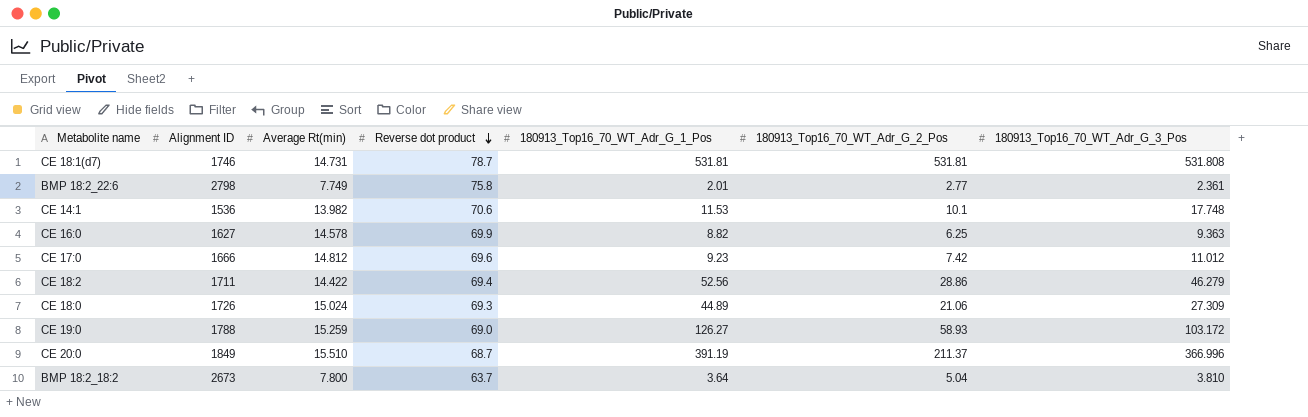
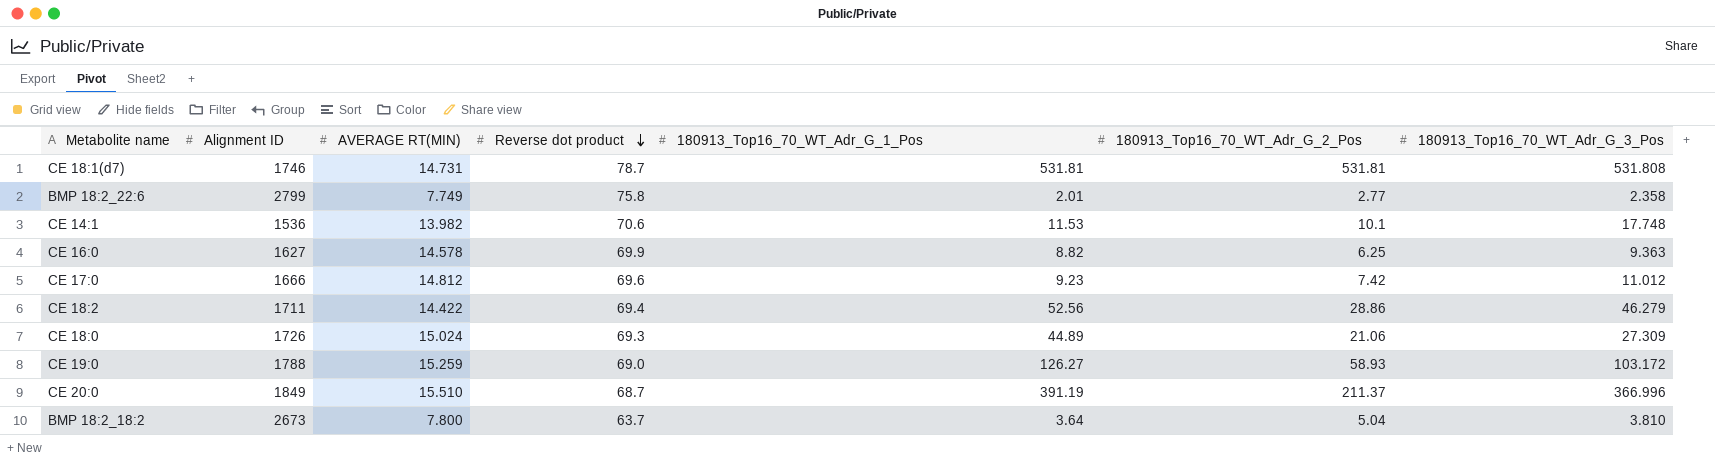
column name: Average Rt(min) -> AVERAGE RT(MIN)
BMP 18:2_22:6 | Alignment ID: 2798 -> 2799
BMP 18:2_22:6 | 180913_Top16_70_WT_Adr_G_3_Pos: 2.361 -> 2.358

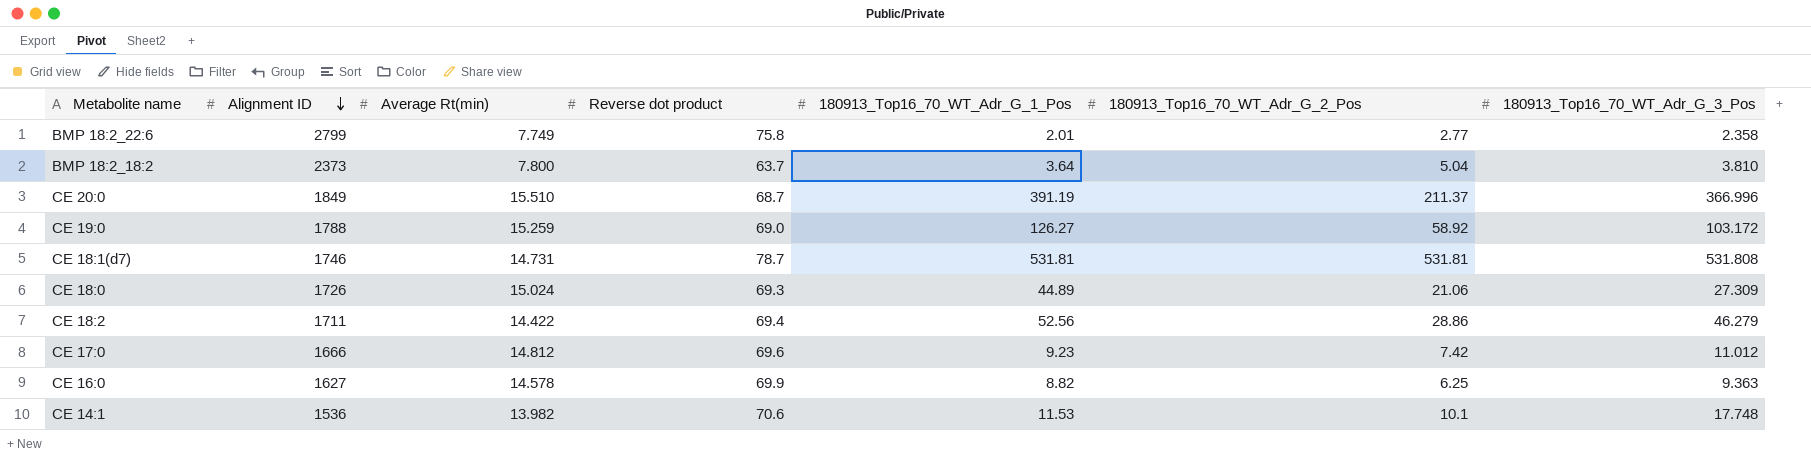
row order: Reverse dot product descending -> Alignment ID descending
column name: AVERAGE RT(MIN) -> Average Rt(min)
BMP 18:2_18:2 | Alignment ID: 2673 -> 2373
CE 19:0 | 180913_Top16_70_WT_Adr_G_2_Pos: 58.93 -> 58.92

